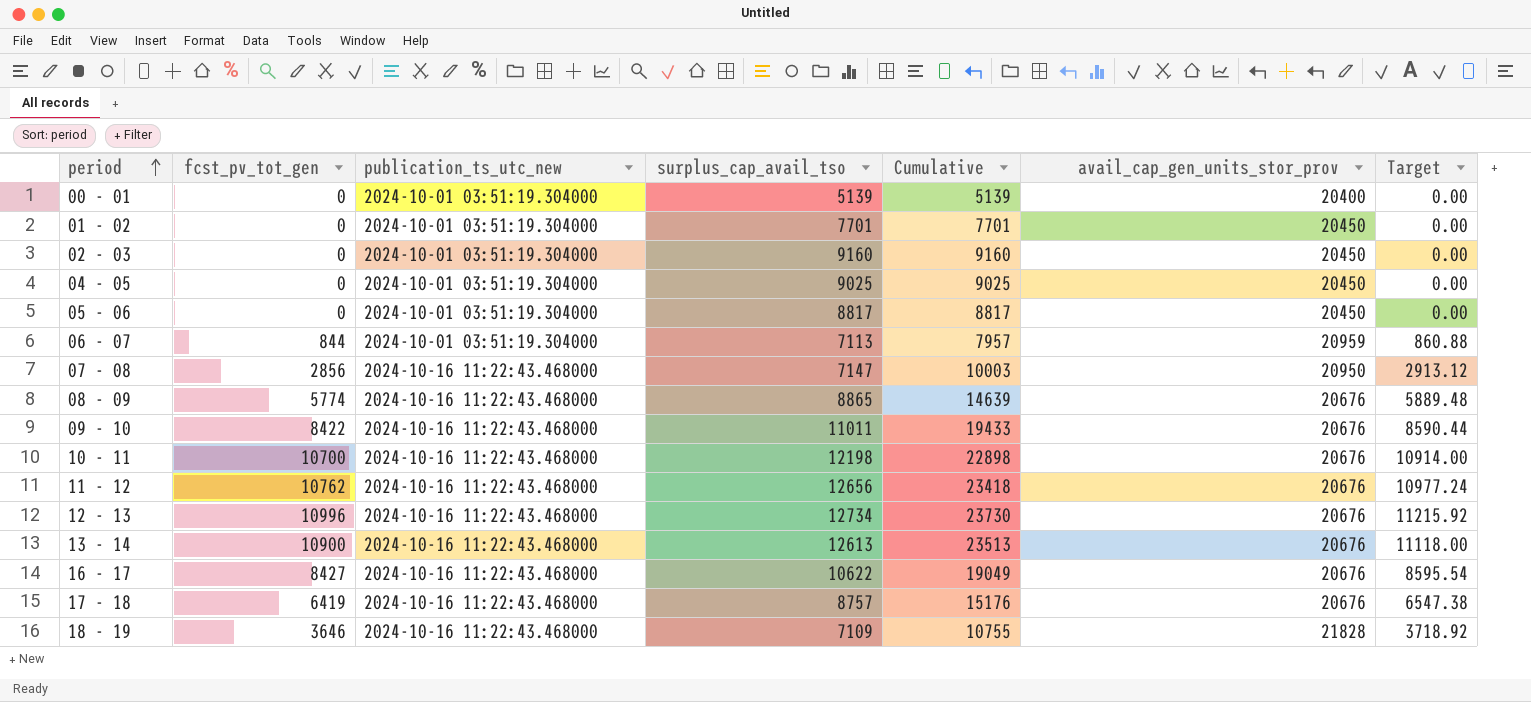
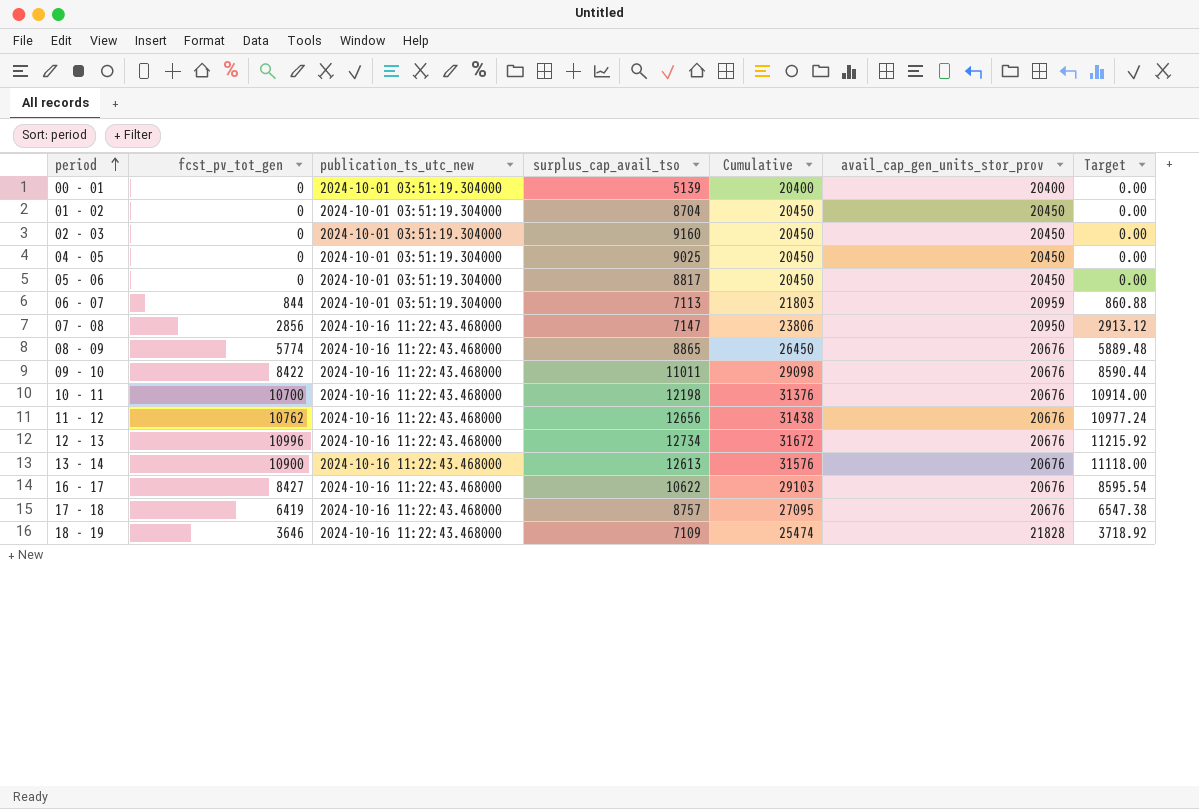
column Cumulative | formula: [fcst_pv_tot_gen] + [surplus_cap_avail_tso] -> [fcst_pv_tot_gen] + [avail_cap_gen_units_stor_prov]
01 - 02 | surplus_cap_avail_tso: 7701 -> 8704

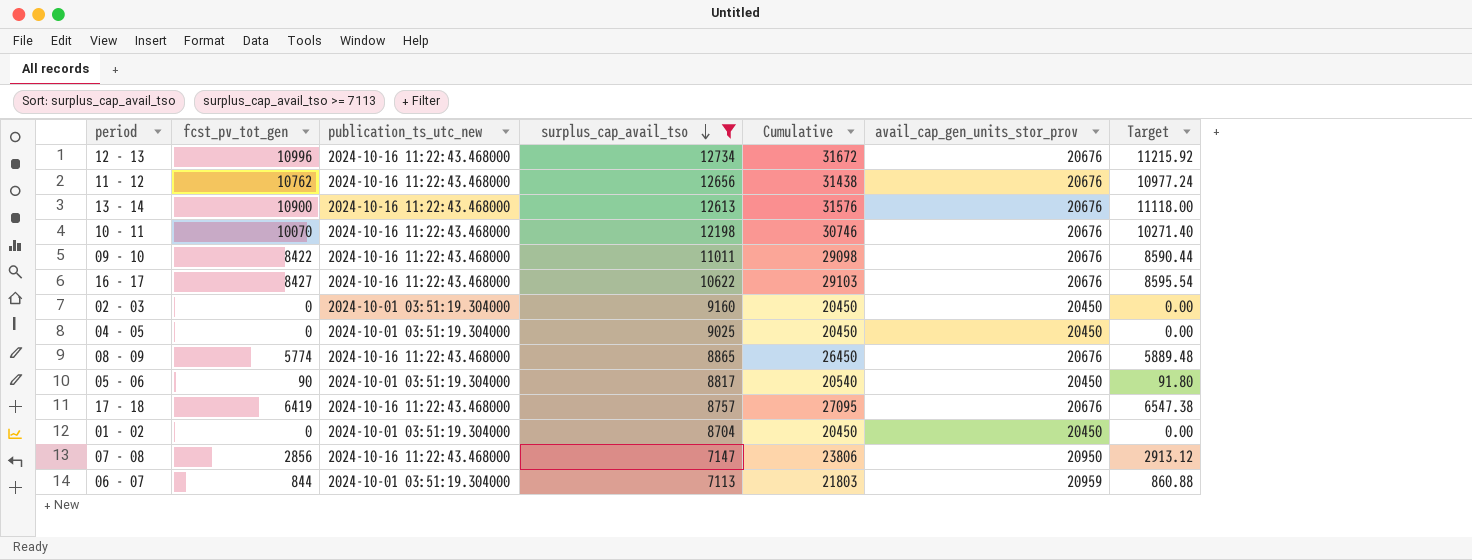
filter: none -> surplus_cap_avail_tso >= 7113
row order: period ascending -> surplus_cap_avail_tso descending
10 - 11 | fcst_pv_tot_gen: 10700 -> 10070
10 - 11 | Cumulative: 31376 -> 30746
10 - 11 | Target: 10914.00 -> 10271.40
05 - 06 | fcst_pv_tot_gen: 0 -> 90
05 - 06 | Cumulative: 20450 -> 20540
05 - 06 | Target: 0.00 -> 91.80

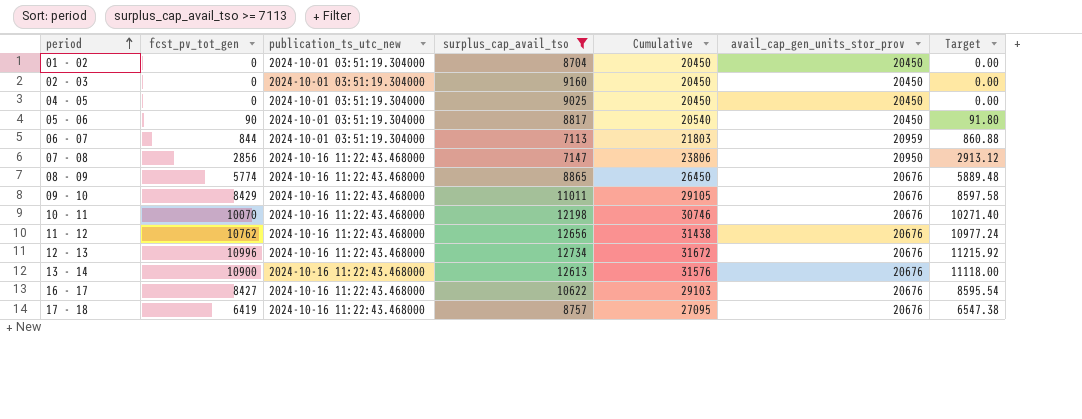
row order: surplus_cap_avail_tso descending -> period ascending
09 - 10 | fcst_pv_tot_gen: 8422 -> 8429
09 - 10 | Cumulative: 29098 -> 29105
09 - 10 | Target: 8590.44 -> 8597.58

